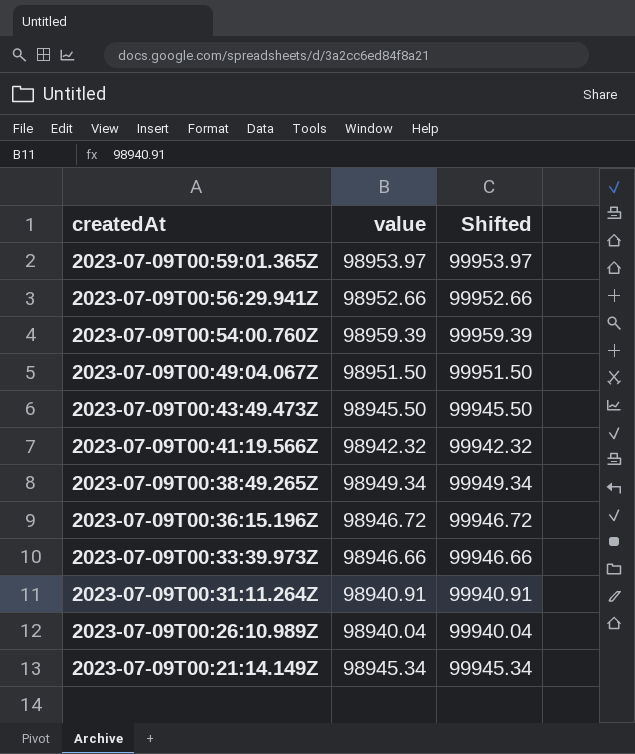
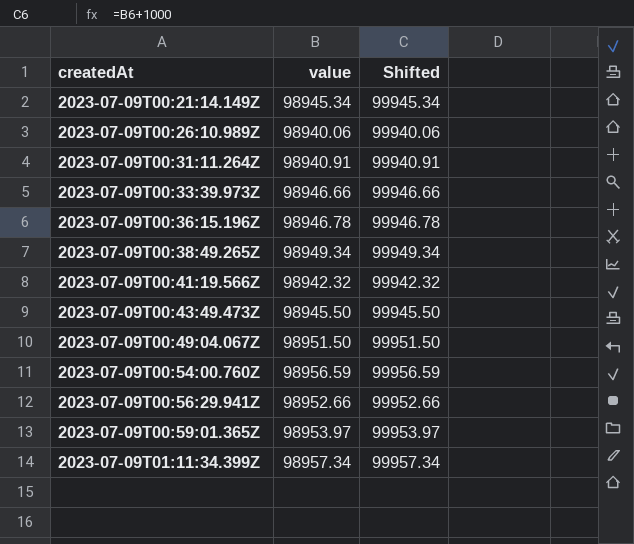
row order: createdAt descending -> createdAt ascending
2023-07-09T00:26:10.989Z | value: 98940.04 -> 98940.06
2023-07-09T00:26:10.989Z | Shifted: 99940.04 -> 99940.06
2023-07-09T00:36:15.196Z | value: 98946.72 -> 98946.78
2023-07-09T00:36:15.196Z | Shifted: 99946.72 -> 99946.78
2023-07-09T00:54:00.760Z | value: 98959.39 -> 98956.59
2023-07-09T00:54:00.760Z | Shifted: 99959.39 -> 99956.59
row 2023-07-09T01:11:34.399Z: none -> 98957.34 | 99957.34

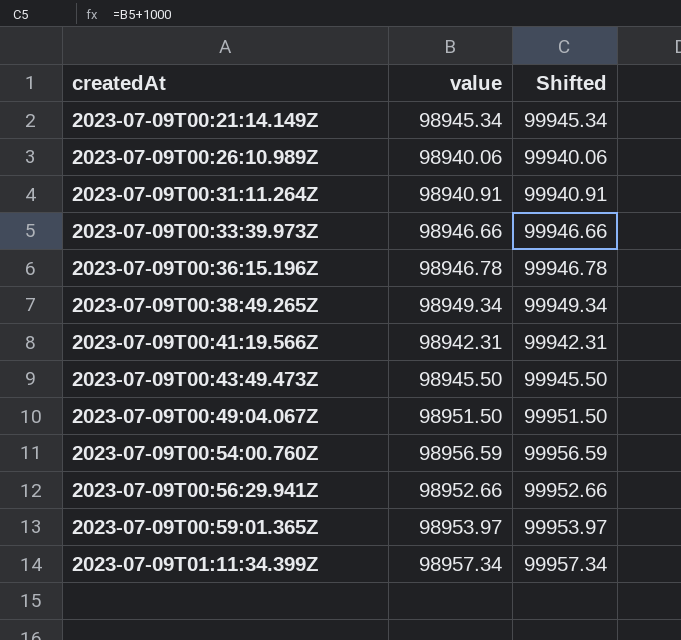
2023-07-09T00:41:19.566Z | value: 98942.32 -> 98942.31
2023-07-09T00:41:19.566Z | Shifted: 99942.32 -> 99942.31

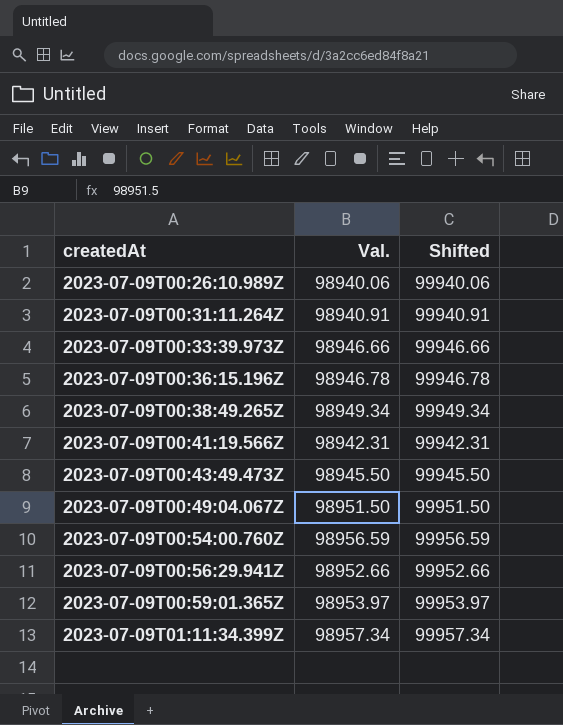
column name: value -> Val.
row 2023-07-09T00:21:14.149Z: 98945.34 | 99945.34 -> none

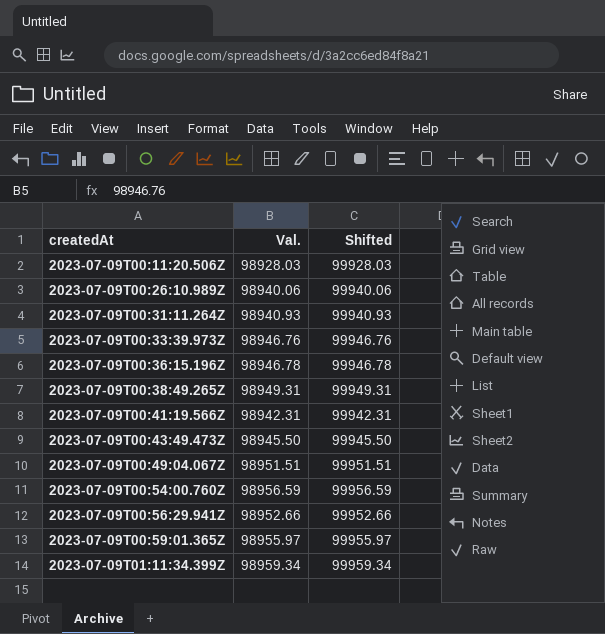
row 2023-07-09T00:11:20.506Z: none -> 98928.03 | 99928.03
2023-07-09T00:31:11.264Z | Val.: 98940.91 -> 98940.93
2023-07-09T00:31:11.264Z | Shifted: 99940.91 -> 99940.93
2023-07-09T00:33:39.973Z | Val.: 98946.66 -> 98946.76
2023-07-09T00:33:39.973Z | Shifted: 99946.66 -> 99946.76
2023-07-09T00:38:49.265Z | Val.: 98949.34 -> 98949.31
2023-07-09T00:38:49.265Z | Shifted: 99949.34 -> 99949.31
2023-07-09T00:49:04.067Z | Val.: 98951.50 -> 98951.51
2023-07-09T00:49:04.067Z | Shifted: 99951.50 -> 99951.51
2023-07-09T00:59:01.365Z | Val.: 98953.97 -> 98955.97
2023-07-09T00:59:01.365Z | Shifted: 99953.97 -> 99955.97
2023-07-09T01:11:34.399Z | Val.: 98957.34 -> 98959.34
2023-07-09T01:11:34.399Z | Shifted: 99957.34 -> 99959.34

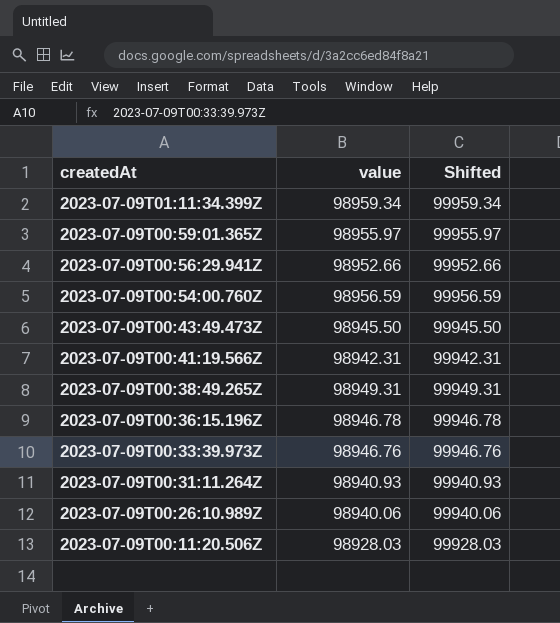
row order: createdAt ascending -> createdAt descending
column name: Val. -> value
row 2023-07-09T00:49:04.067Z: 98951.51 | 99951.51 -> none

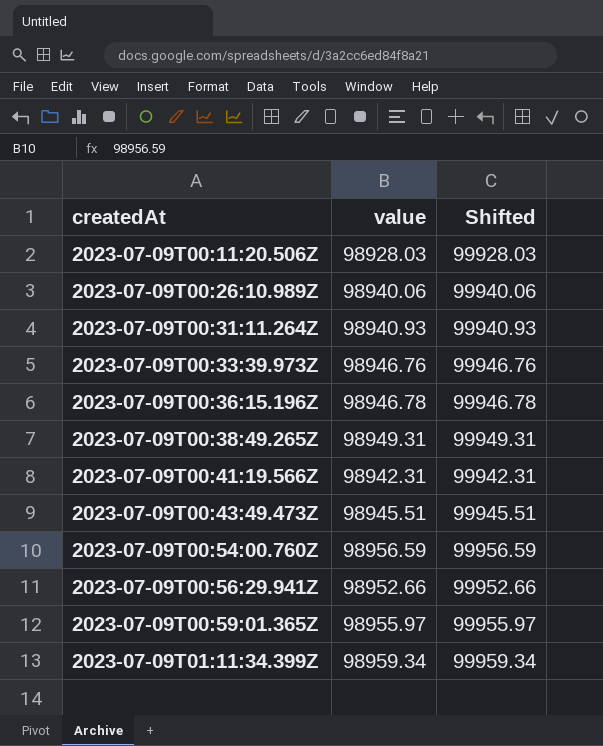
row order: createdAt descending -> createdAt ascending
2023-07-09T00:43:49.473Z | value: 98945.50 -> 98945.51
2023-07-09T00:43:49.473Z | Shifted: 99945.50 -> 99945.51

